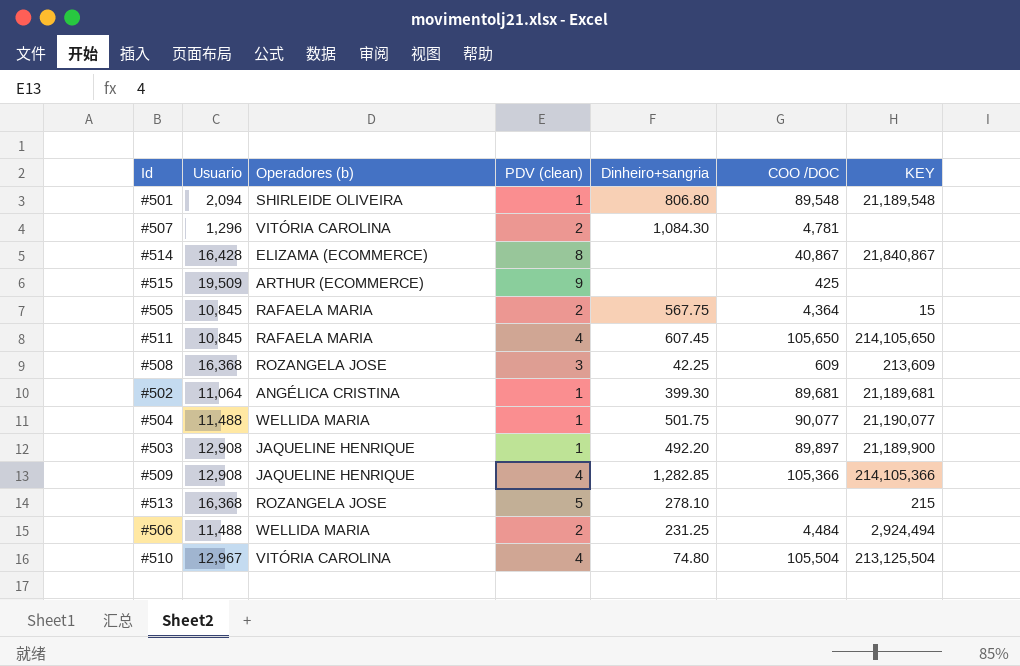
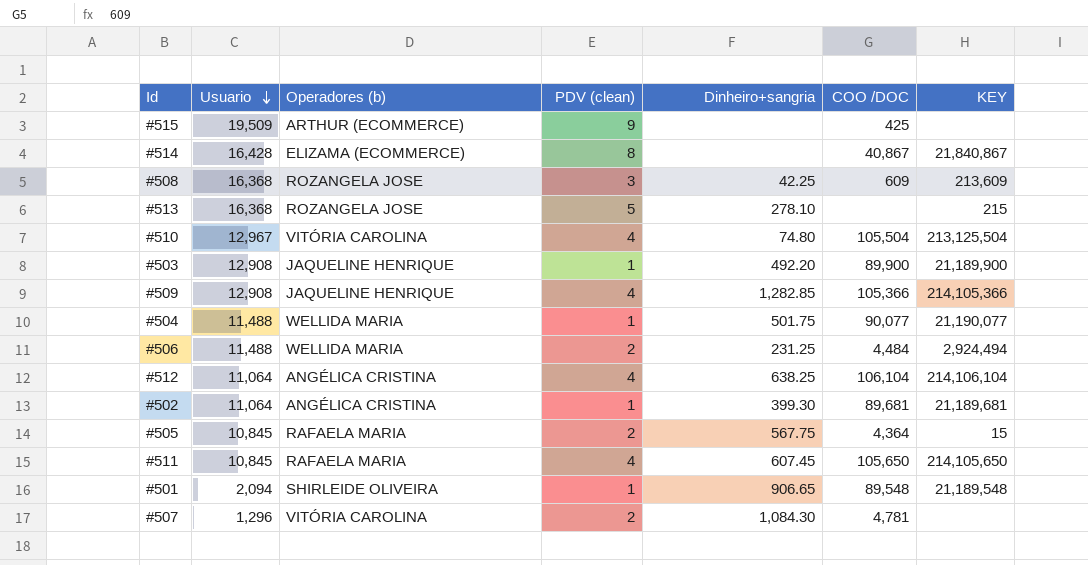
row order: none -> Usuario descending
#503 | COO /DOC: 89,897 -> 89,900
row #512: none -> 11,064 | ANGÉLICA CRISTINA | 4 | 638.25 | 106,104 | 214,106,104
#501 | Dinheiro+sangria: 806.80 -> 906.65

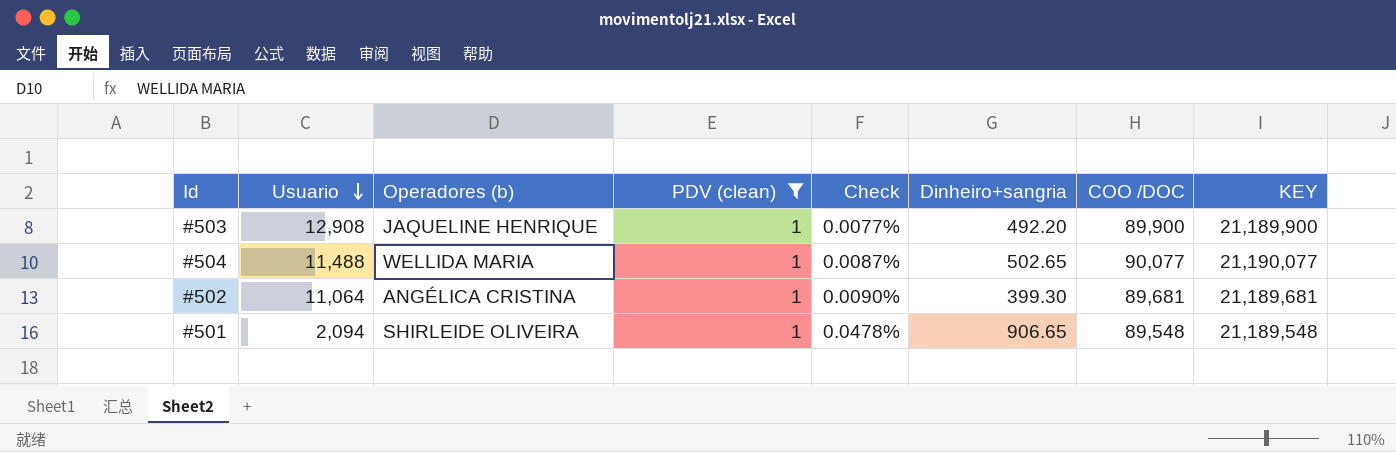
filter: none -> PDV (clean) = 1
column Check | formula: none -> [PDV (clean)] / [Usuario]
#504 | Dinheiro+sangria: 501.75 -> 502.65

